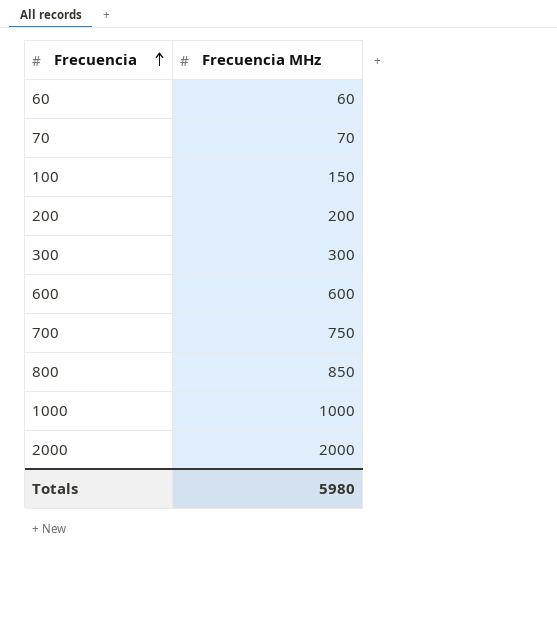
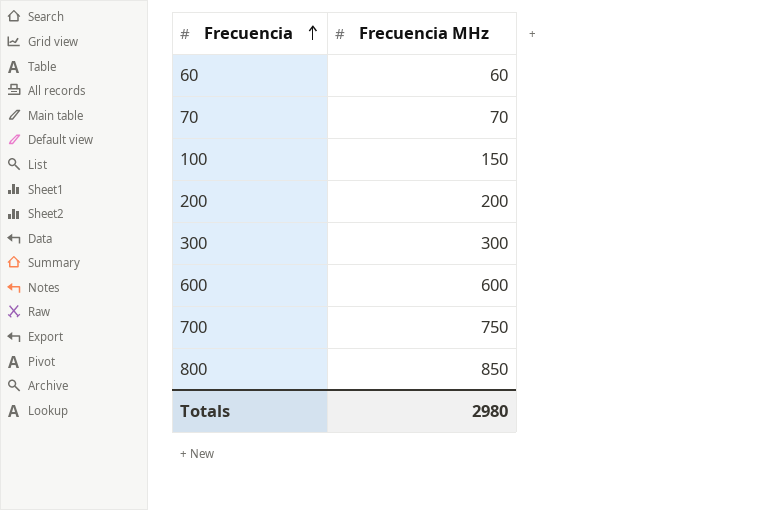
row 1000: 1000 -> none
row 2000: 2000 -> none
Totals | Frecuencia MHz: 5980 -> 2980

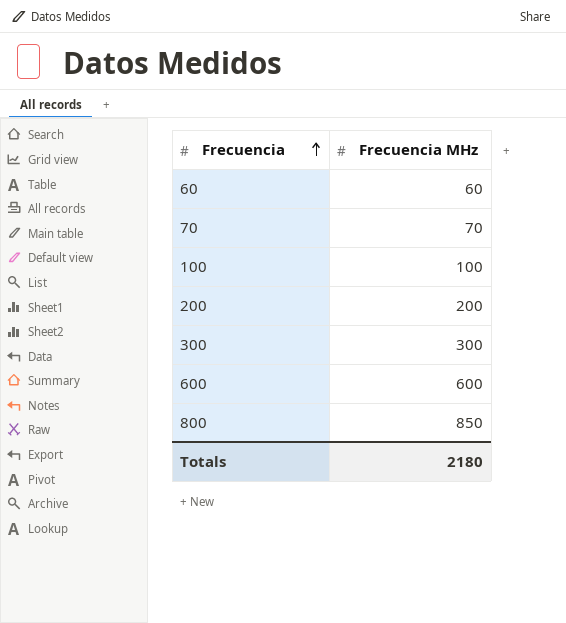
row 700: 750 -> none
100 | Frecuencia MHz: 150 -> 100
Totals | Frecuencia MHz: 2980 -> 2180

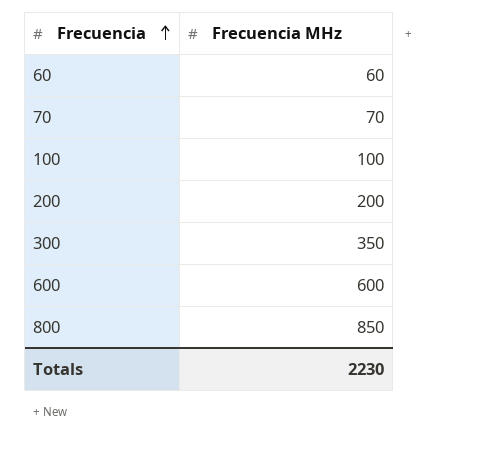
300 | Frecuencia MHz: 300 -> 350
Totals | Frecuencia MHz: 2180 -> 2230

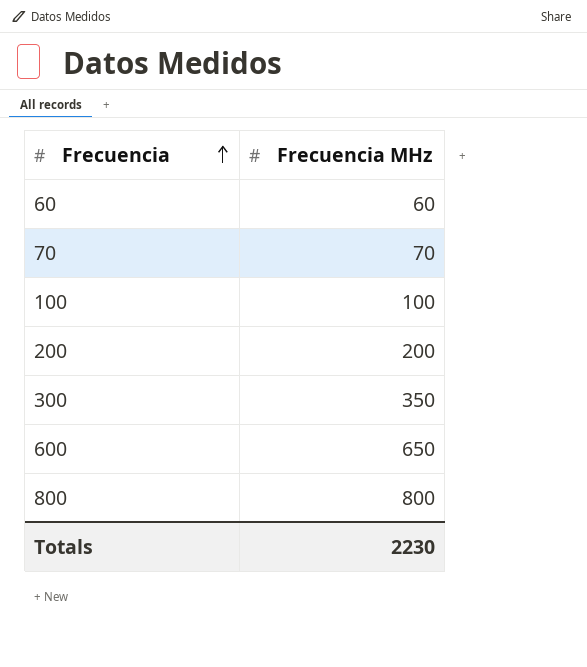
600 | Frecuencia MHz: 600 -> 650
800 | Frecuencia MHz: 850 -> 800

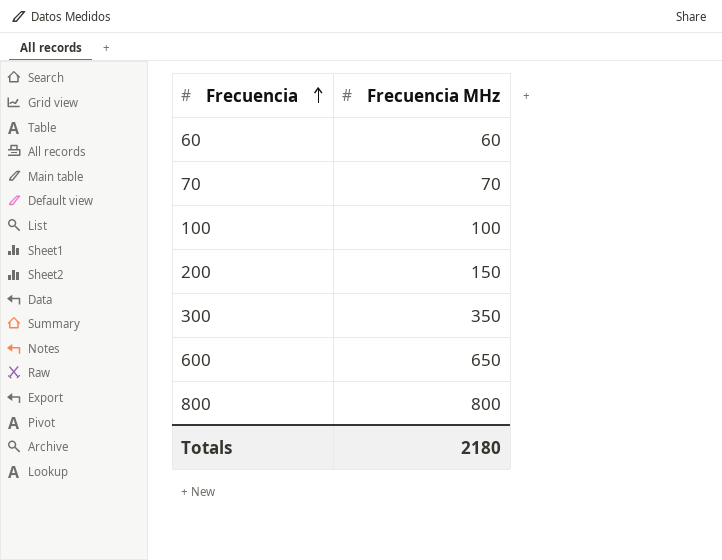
200 | Frecuencia MHz: 200 -> 150
Totals | Frecuencia MHz: 2230 -> 2180

